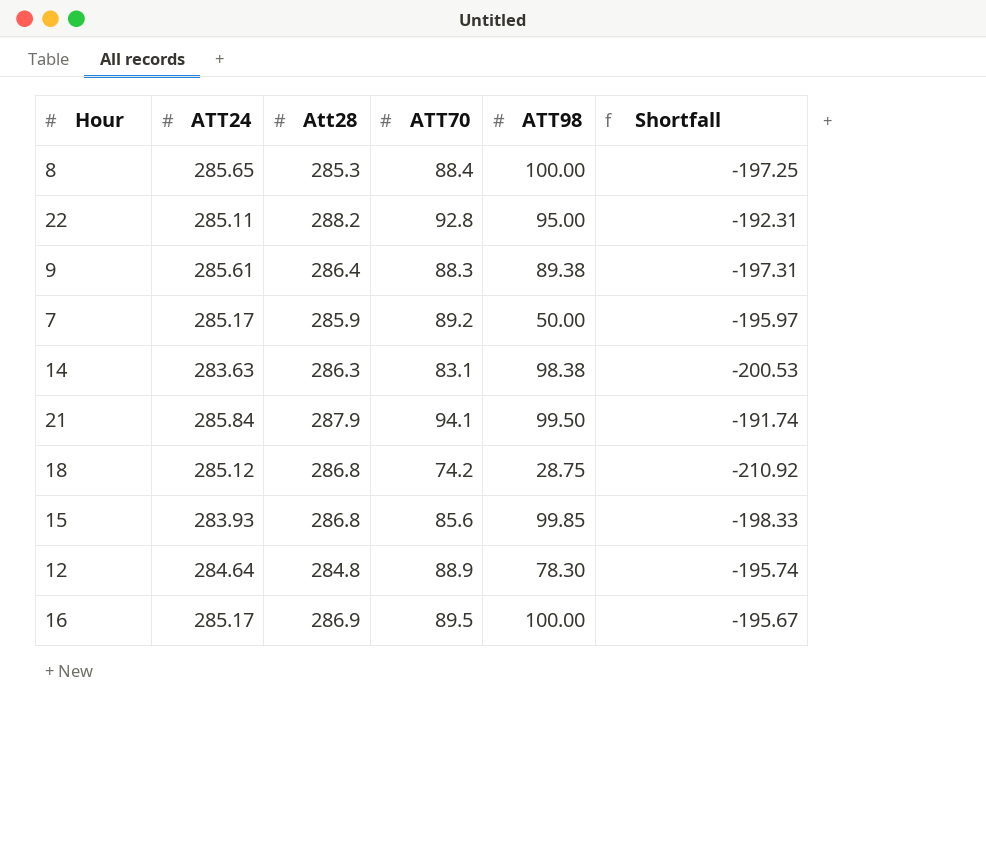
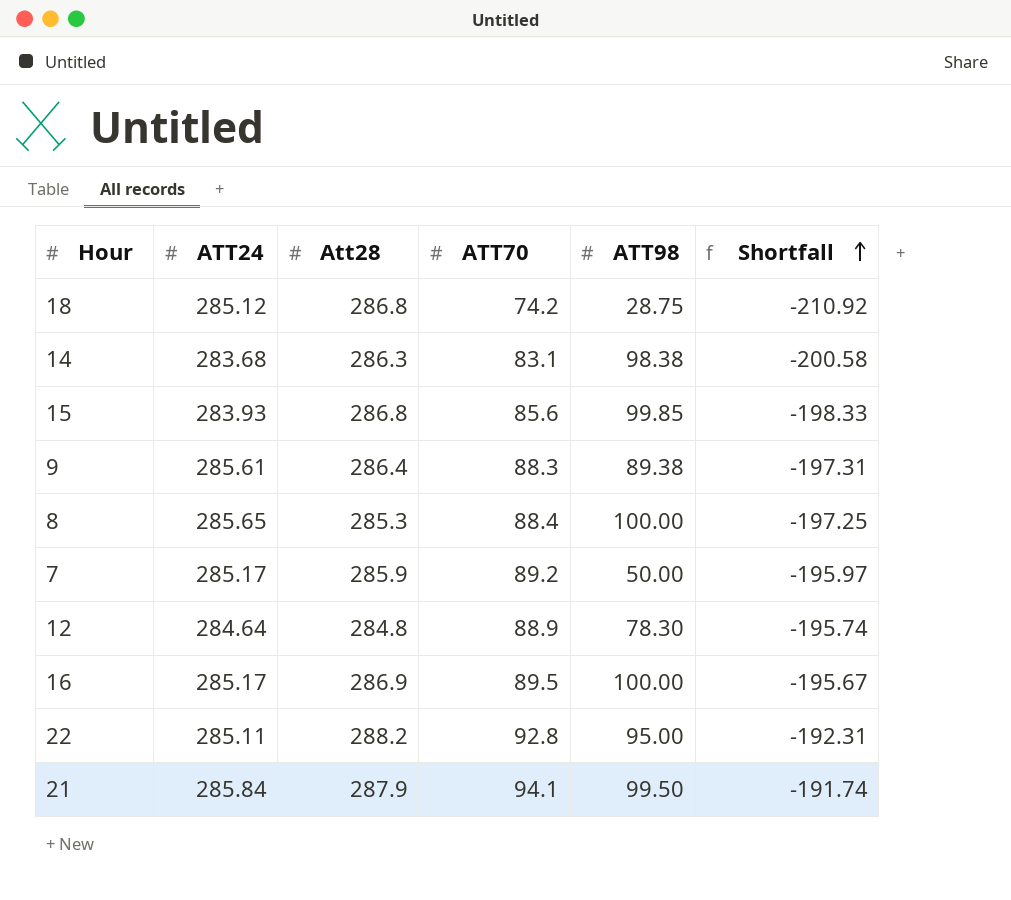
row order: none -> Shortfall ascending
14 | ATT24: 283.63 -> 283.68
14 | Shortfall: -200.53 -> -200.58

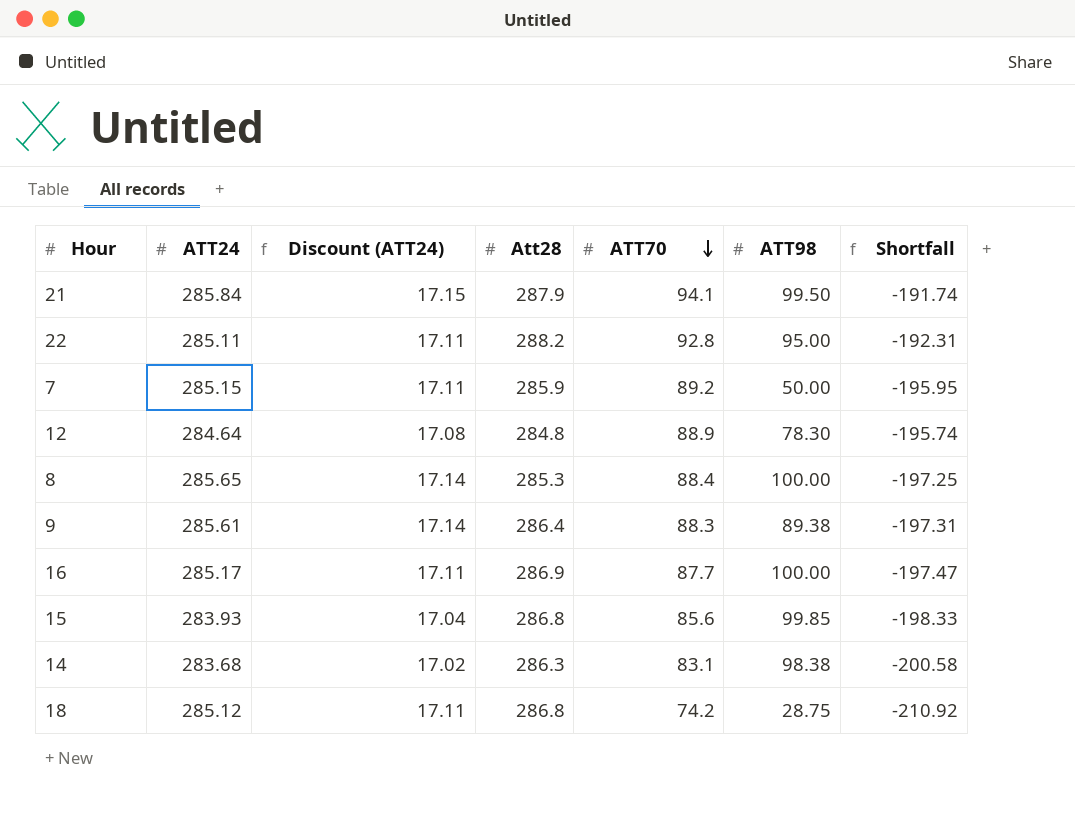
row order: Shortfall ascending -> ATT70 descending
column Discount (ATT24) | formula: none -> [ATT24] * 0.06
7 | ATT24: 285.17 -> 285.15
7 | Shortfall: -195.97 -> -195.95
16 | ATT70: 89.5 -> 87.7
16 | Shortfall: -195.67 -> -197.47

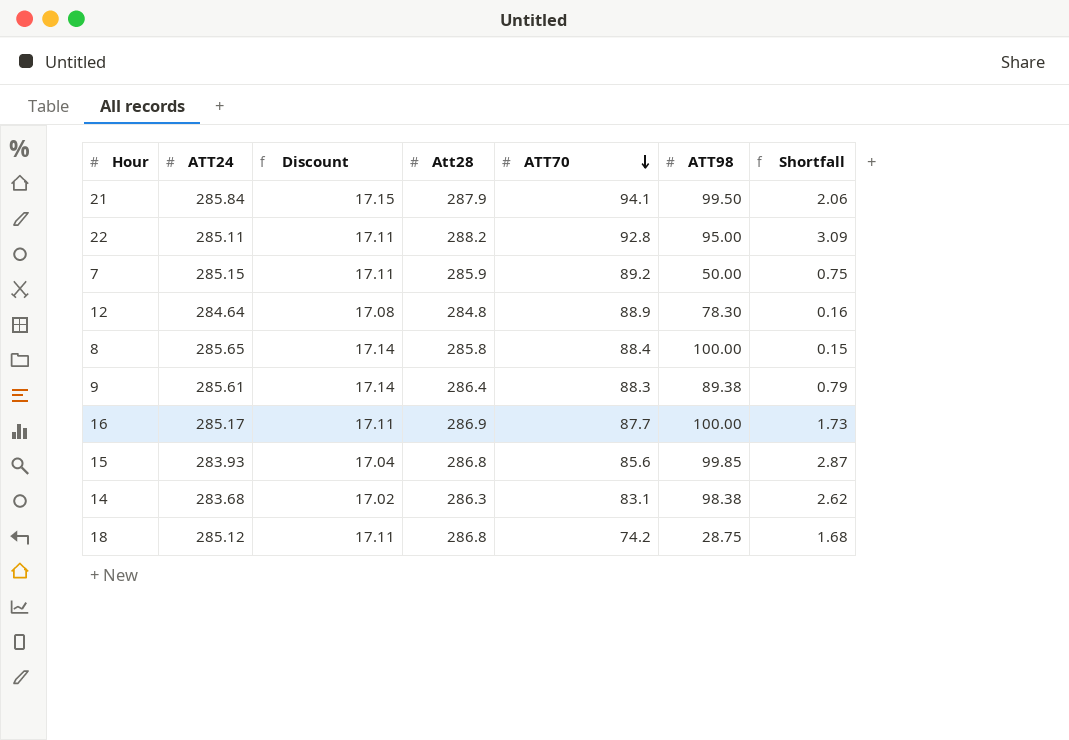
column name: Discount (ATT24) -> Discount
column Shortfall | formula: [ATT70] - [ATT24] -> [Att28] - [ATT24]
8 | Att28: 285.3 -> 285.8

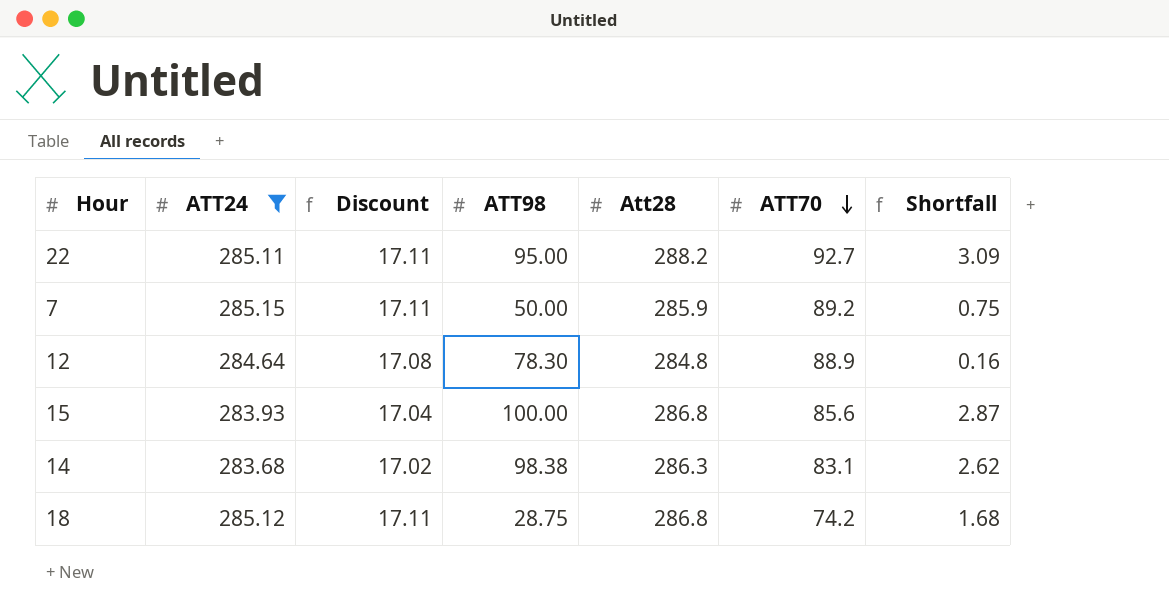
filter: none -> ATT24 <= 285.15
column ATT98 | position: 6 -> 4
22 | ATT70: 92.8 -> 92.7
15 | ATT98: 99.85 -> 100.00

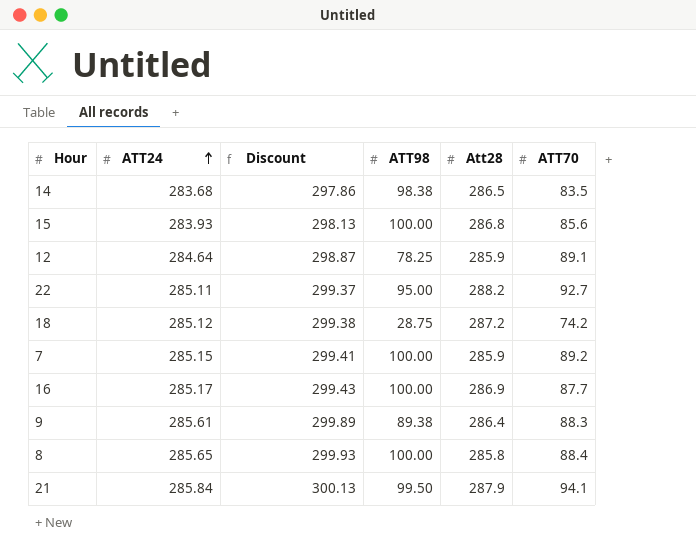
filter: ATT24 <= 285.15 -> none
row order: ATT70 descending -> ATT24 ascending
column Shortfall | formula: [Att28] - [ATT24] -> none
column Discount | formula: [ATT24] * 0.06 -> [ATT24] * 1.05
14 | Att28: 286.3 -> 286.5
14 | ATT70: 83.1 -> 83.5
12 | ATT98: 78.30 -> 78.25
12 | Att28: 284.8 -> 285.9
12 | ATT70: 88.9 -> 89.1
18 | Att28: 286.8 -> 287.2
7 | ATT98: 50.00 -> 100.00

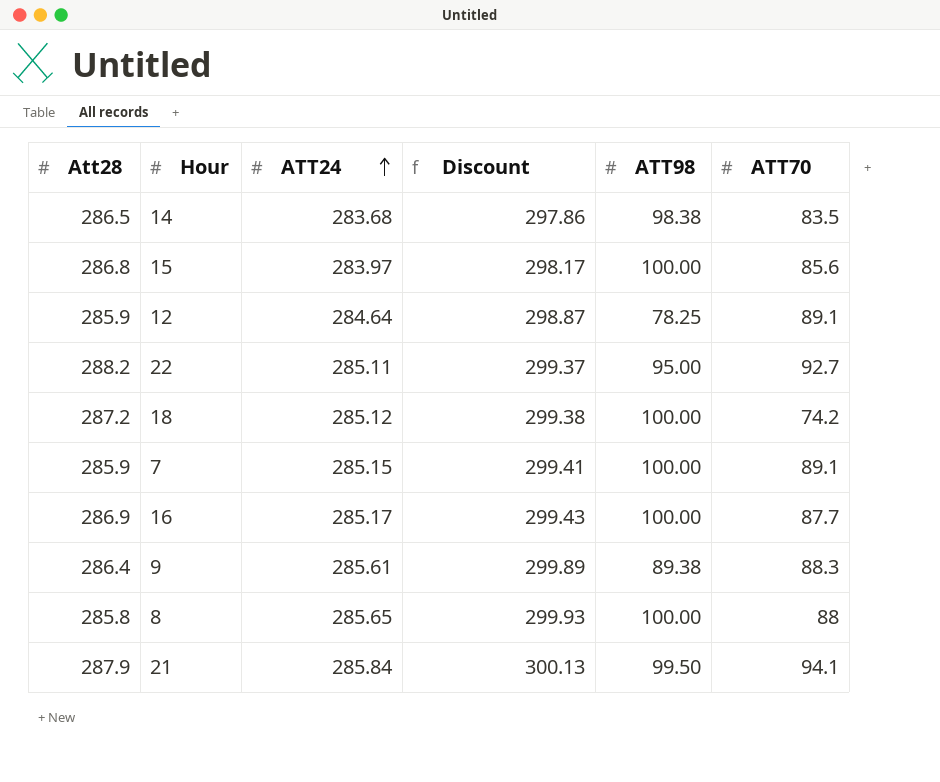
column Att28 | position: 5 -> 1
15 | ATT24: 283.93 -> 283.97
15 | Discount: 298.13 -> 298.17
18 | ATT98: 28.75 -> 100.00
7 | ATT70: 89.2 -> 89.1
8 | ATT70: 88.4 -> 88

